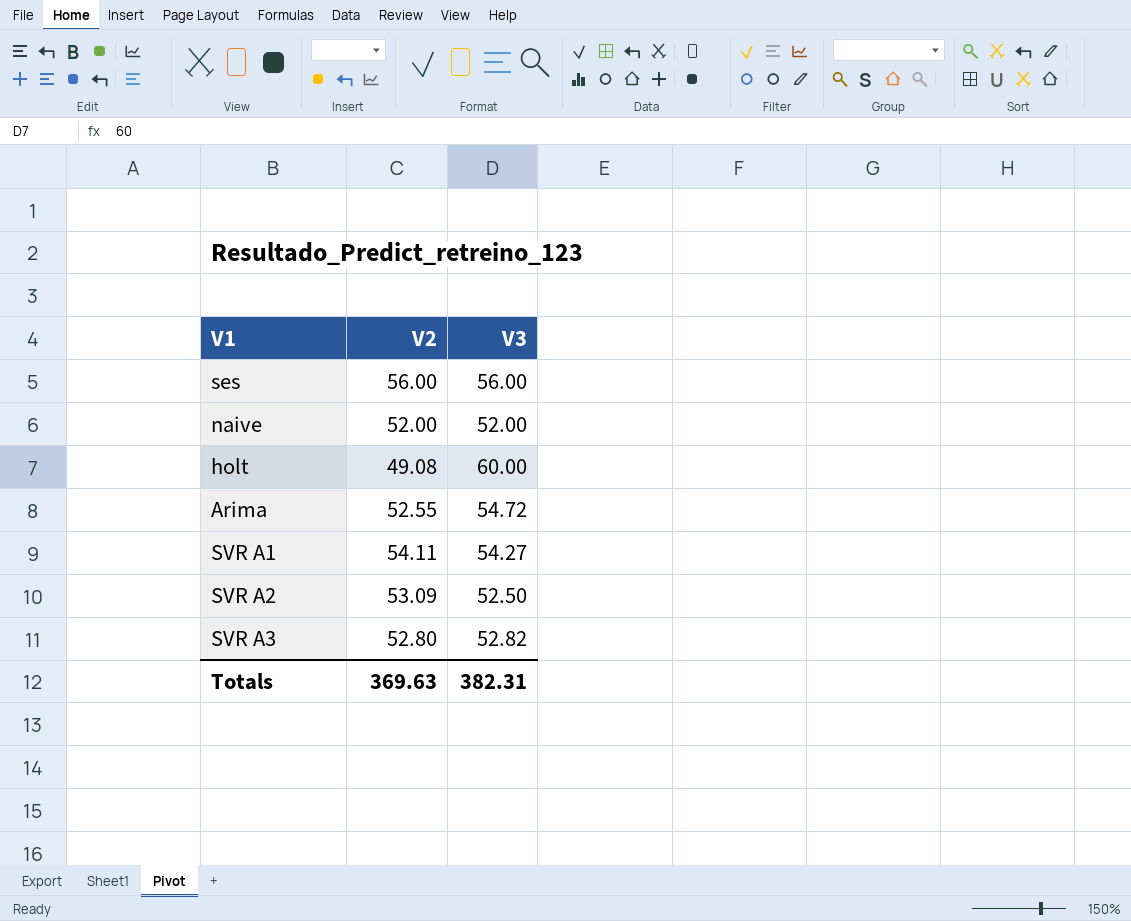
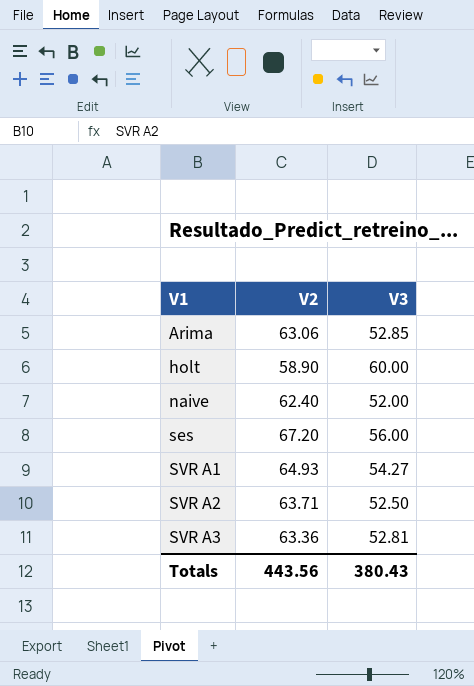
row order: none -> V1 ascending
Arima | V2: 52.55 -> 63.06
Arima | V3: 54.72 -> 52.85
holt | V2: 49.08 -> 58.90
naive | V2: 52.00 -> 62.40
ses | V2: 56.00 -> 67.20
SVR A1 | V2: 54.11 -> 64.93
SVR A2 | V2: 53.09 -> 63.71
SVR A3 | V2: 52.80 -> 63.36
SVR A3 | V3: 52.82 -> 52.81
Totals | V2: 369.63 -> 443.56
Totals | V3: 382.31 -> 380.43

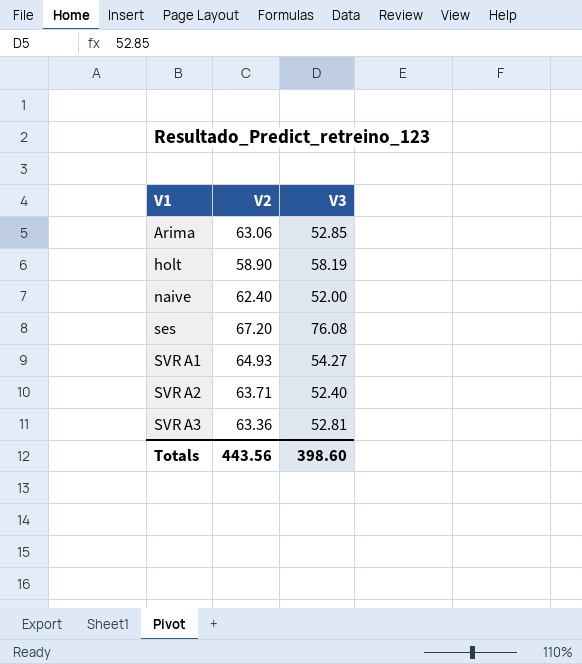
holt | V3: 60.00 -> 58.19
ses | V3: 56.00 -> 76.08
SVR A2 | V3: 52.50 -> 52.40
Totals | V3: 380.43 -> 398.60

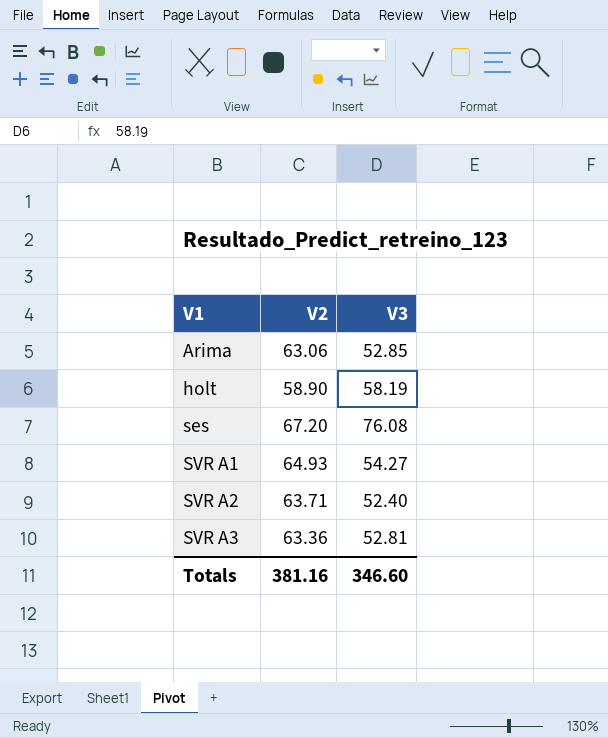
row naive: 62.40 | 52.00 -> none
Totals | V2: 443.56 -> 381.16
Totals | V3: 398.60 -> 346.60

